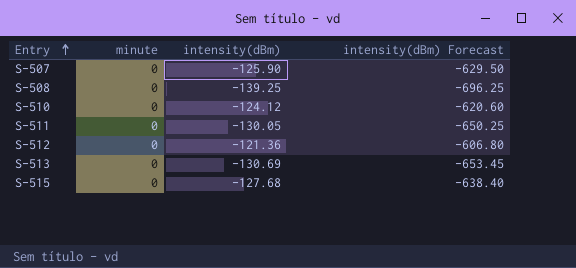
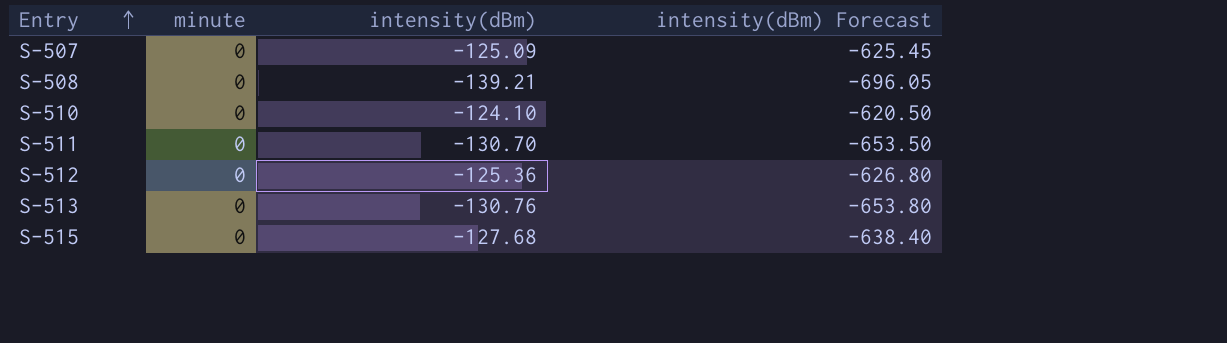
S-507 | intensity(dBm): -125.90 -> -125.09
S-507 | intensity(dBm) Forecast: -629.50 -> -625.45
S-508 | intensity(dBm): -139.25 -> -139.21
S-508 | intensity(dBm) Forecast: -696.25 -> -696.05
S-510 | intensity(dBm): -124.12 -> -124.10
S-510 | intensity(dBm) Forecast: -620.60 -> -620.50
S-511 | intensity(dBm): -130.05 -> -130.70
S-511 | intensity(dBm) Forecast: -650.25 -> -653.50
S-512 | intensity(dBm): -121.36 -> -125.36
S-512 | intensity(dBm) Forecast: -606.80 -> -626.80
S-513 | intensity(dBm): -130.69 -> -130.76
S-513 | intensity(dBm) Forecast: -653.45 -> -653.80

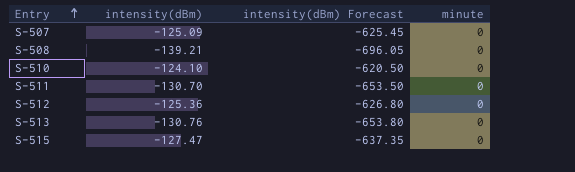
column minute | position: 2 -> 4
S-515 | intensity(dBm): -127.68 -> -127.47
S-515 | intensity(dBm) Forecast: -638.40 -> -637.35

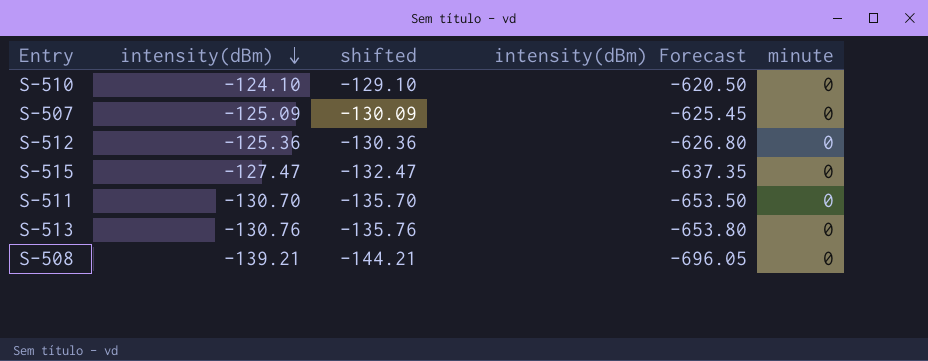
row order: Entry ascending -> intensity(dBm) descending
column shifted | formula: none -> [intensity(dBm)] - 5

